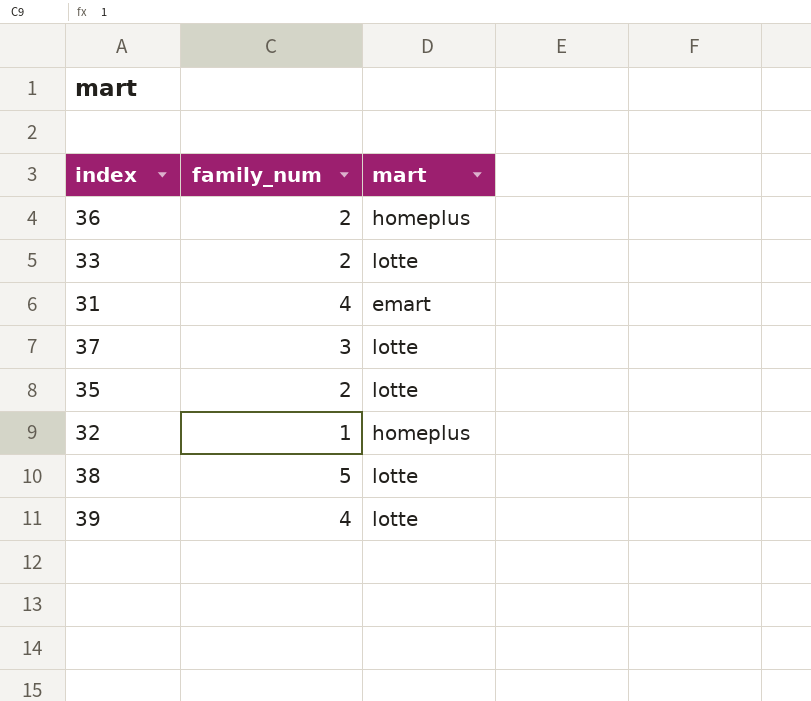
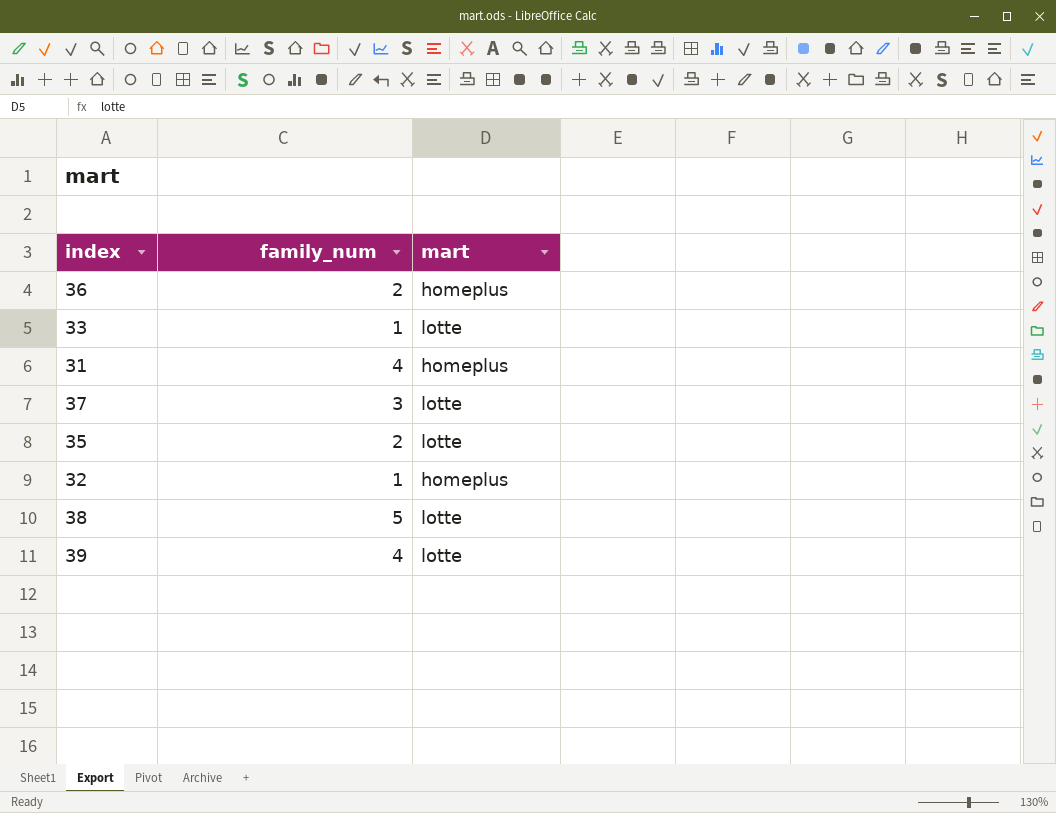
33 | family_num: 2 -> 1
31 | mart: emart -> homeplus

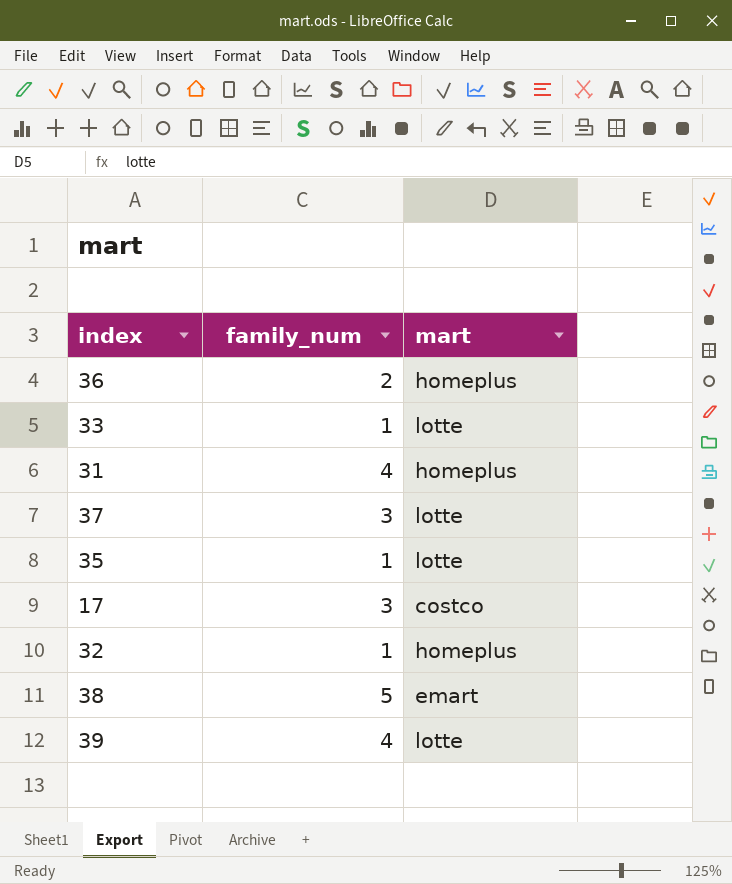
35 | family_num: 2 -> 1
row 17: none -> 3 | costco
38 | mart: lotte -> emart

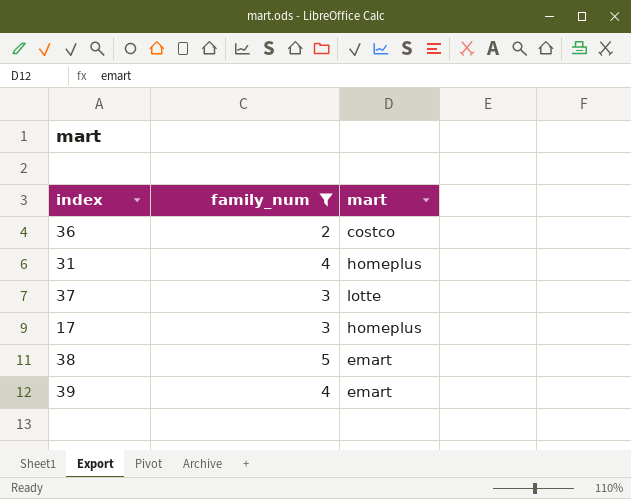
filter: none -> family_num != 1
36 | mart: homeplus -> costco
17 | mart: costco -> homeplus
39 | mart: lotte -> emart

